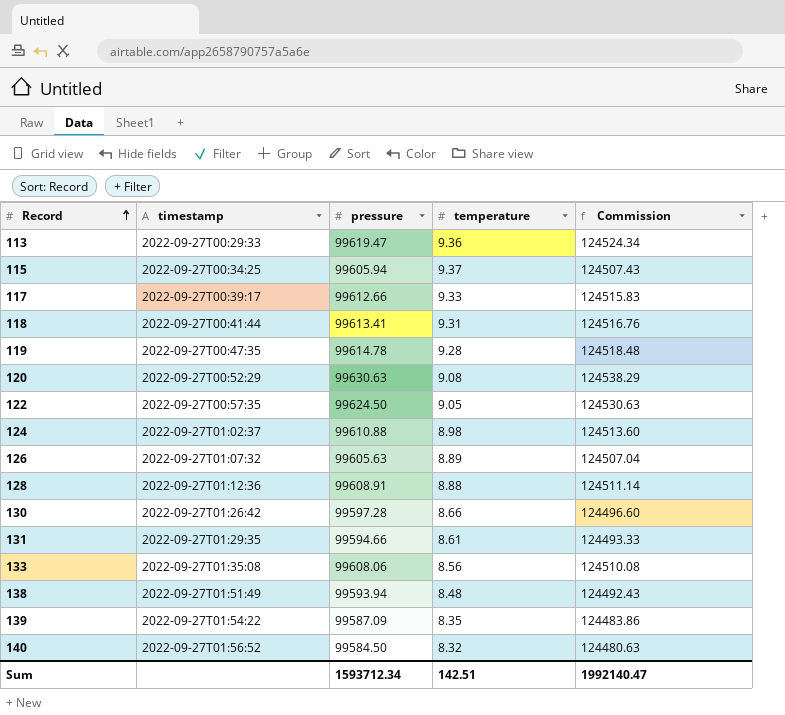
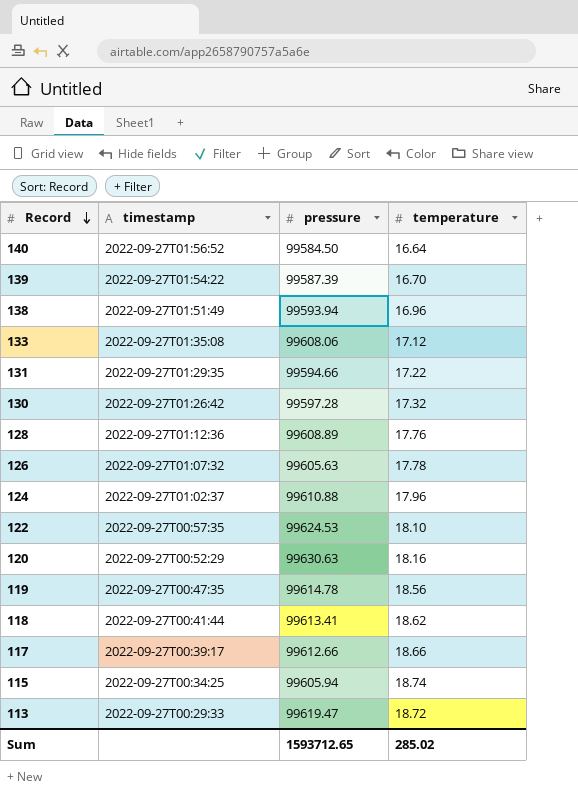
row order: Record ascending -> Record descending
column Commission | formula: [pressure] * 1.25 -> none
140 | temperature: 8.32 -> 16.64
139 | pressure: 99587.09 -> 99587.39
139 | temperature: 8.35 -> 16.70
138 | temperature: 8.48 -> 16.96
133 | temperature: 8.56 -> 17.12
131 | temperature: 8.61 -> 17.22
130 | temperature: 8.66 -> 17.32
128 | pressure: 99608.91 -> 99608.89
128 | temperature: 8.88 -> 17.76
126 | temperature: 8.89 -> 17.78
124 | temperature: 8.98 -> 17.96
122 | pressure: 99624.50 -> 99624.53
122 | temperature: 9.05 -> 18.10
120 | temperature: 9.08 -> 18.16
119 | temperature: 9.28 -> 18.56
118 | temperature: 9.31 -> 18.62
117 | temperature: 9.33 -> 18.66
115 | temperature: 9.37 -> 18.74
113 | temperature: 9.36 -> 18.72
Sum | pressure: 1593712.34 -> 1593712.65
Sum | temperature: 142.51 -> 285.02

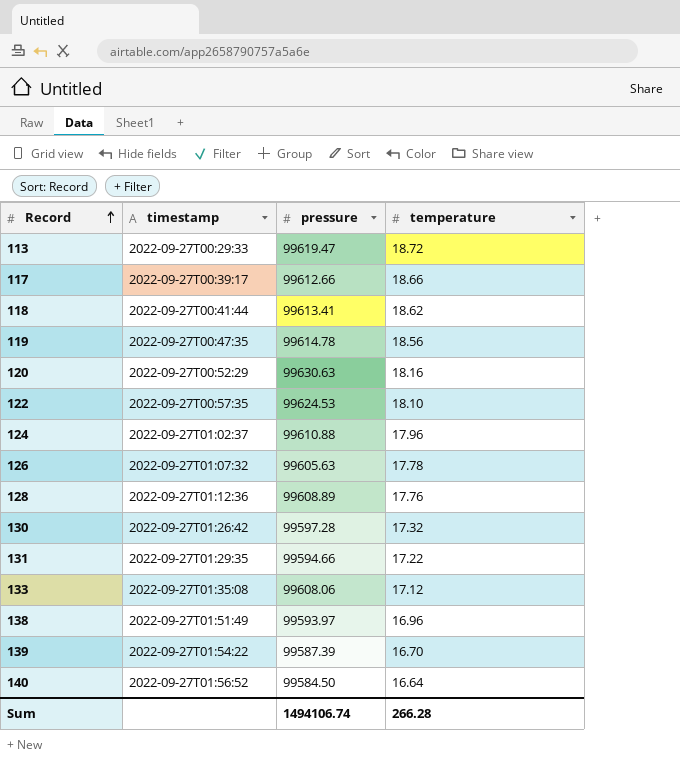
row order: Record descending -> Record ascending
row 115: 2022-09-27T00:34:25 | 99605.94 | 18.74 -> none
138 | pressure: 99593.94 -> 99593.97
Sum | pressure: 1593712.65 -> 1494106.74
Sum | temperature: 285.02 -> 266.28

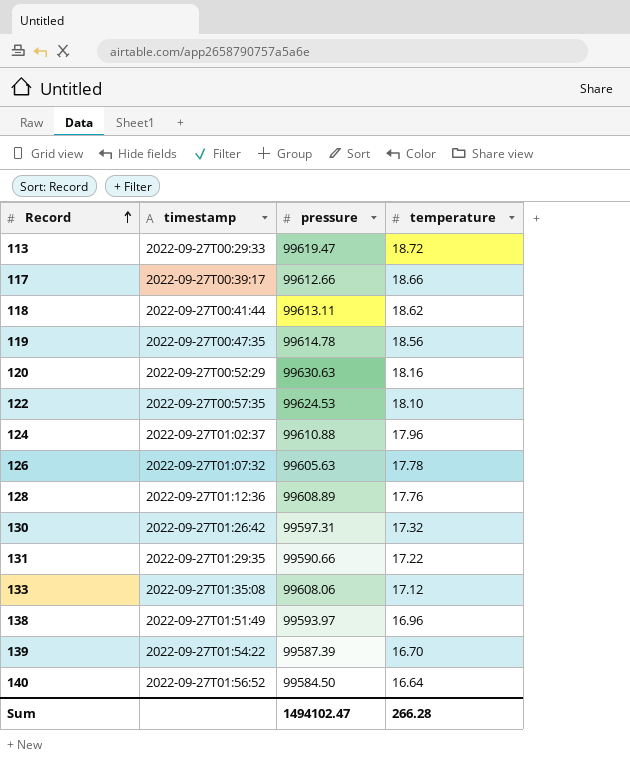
118 | pressure: 99613.41 -> 99613.11
130 | pressure: 99597.28 -> 99597.31
131 | pressure: 99594.66 -> 99590.66
Sum | pressure: 1494106.74 -> 1494102.47

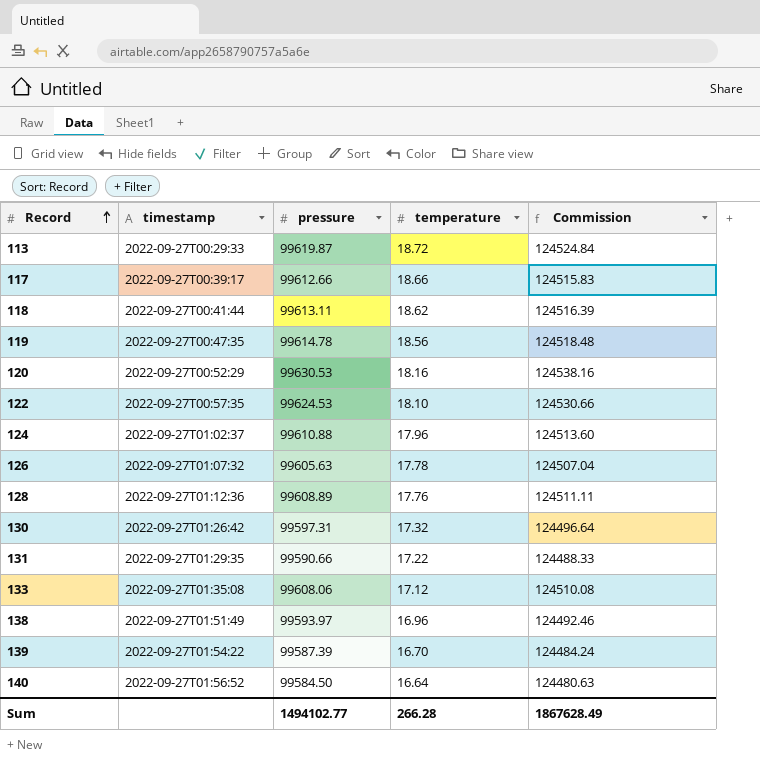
column Commission | formula: none -> [pressure] * 1.25
113 | pressure: 99619.47 -> 99619.87
120 | pressure: 99630.63 -> 99630.53
Sum | pressure: 1494102.47 -> 1494102.77

